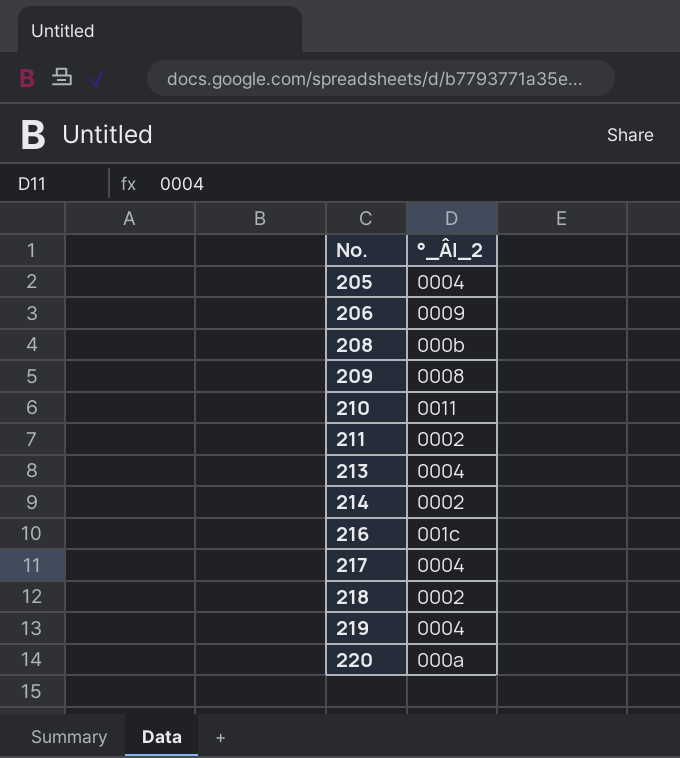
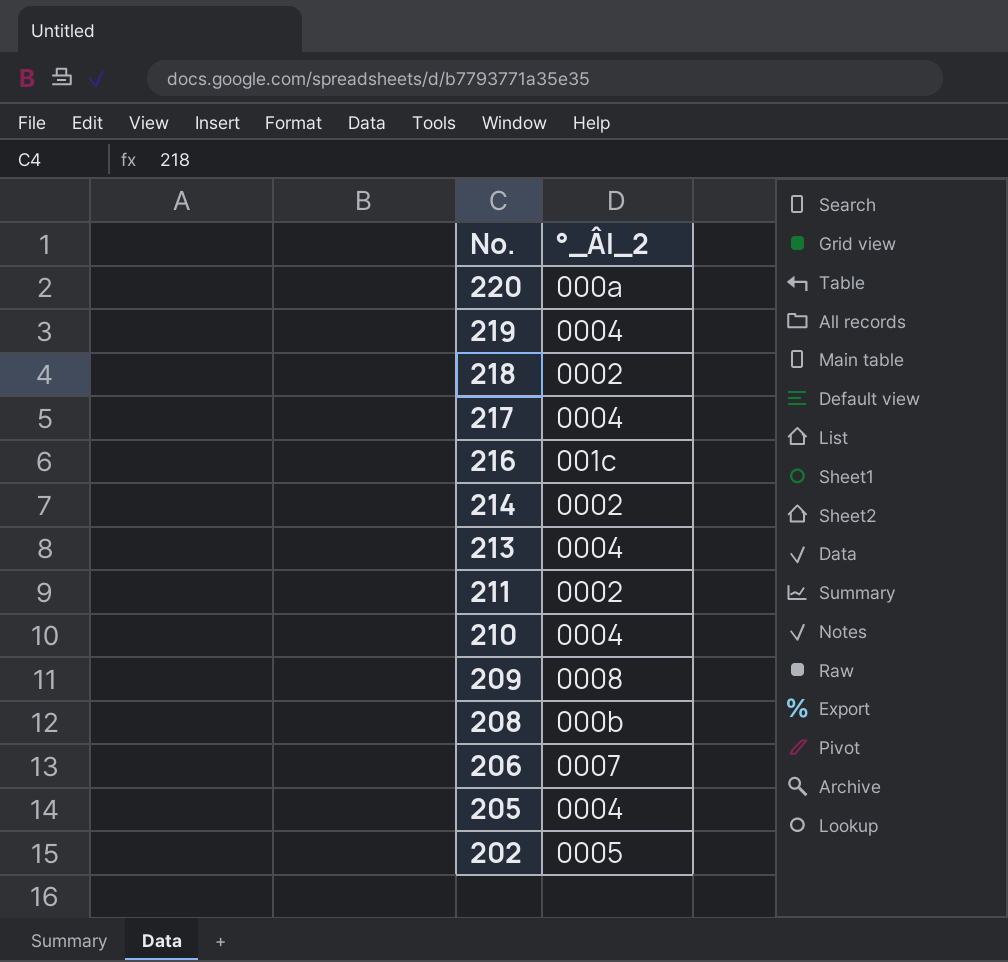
row order: No. ascending -> No. descending
210 | °_ÂI_2: 0011 -> 0004
206 | °_ÂI_2: 0009 -> 0007
row 202: none -> 0005

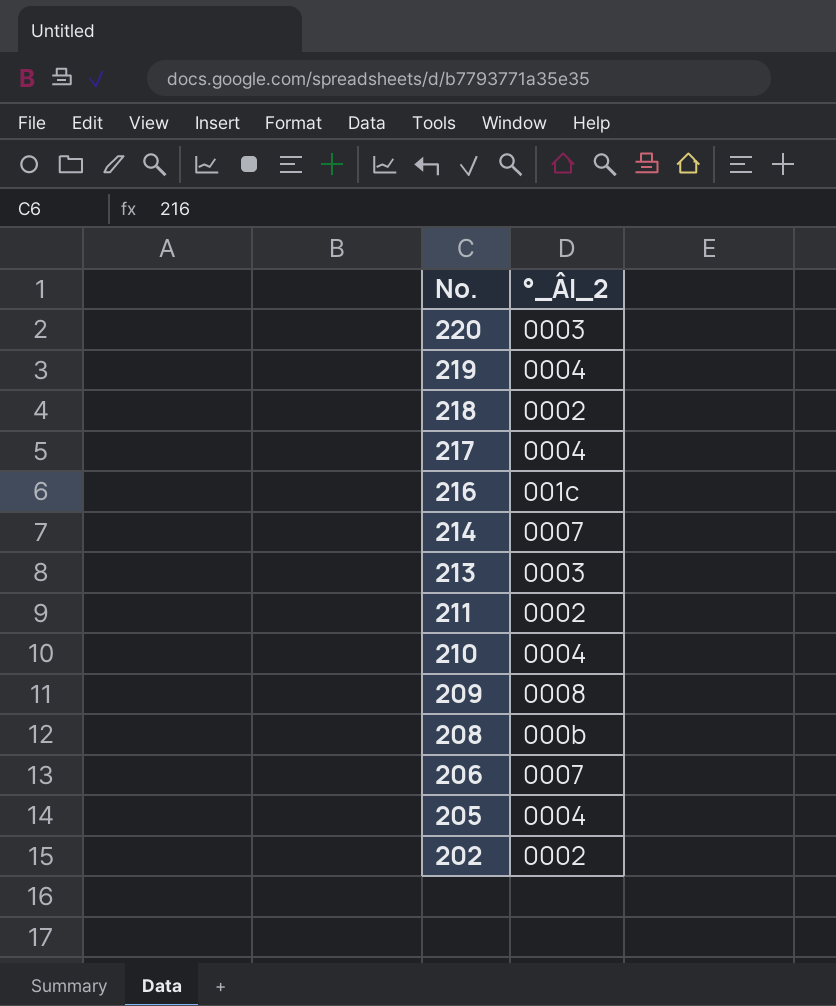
220 | °_ÂI_2: 000a -> 0003
214 | °_ÂI_2: 0002 -> 0007
213 | °_ÂI_2: 0004 -> 0003
202 | °_ÂI_2: 0005 -> 0002

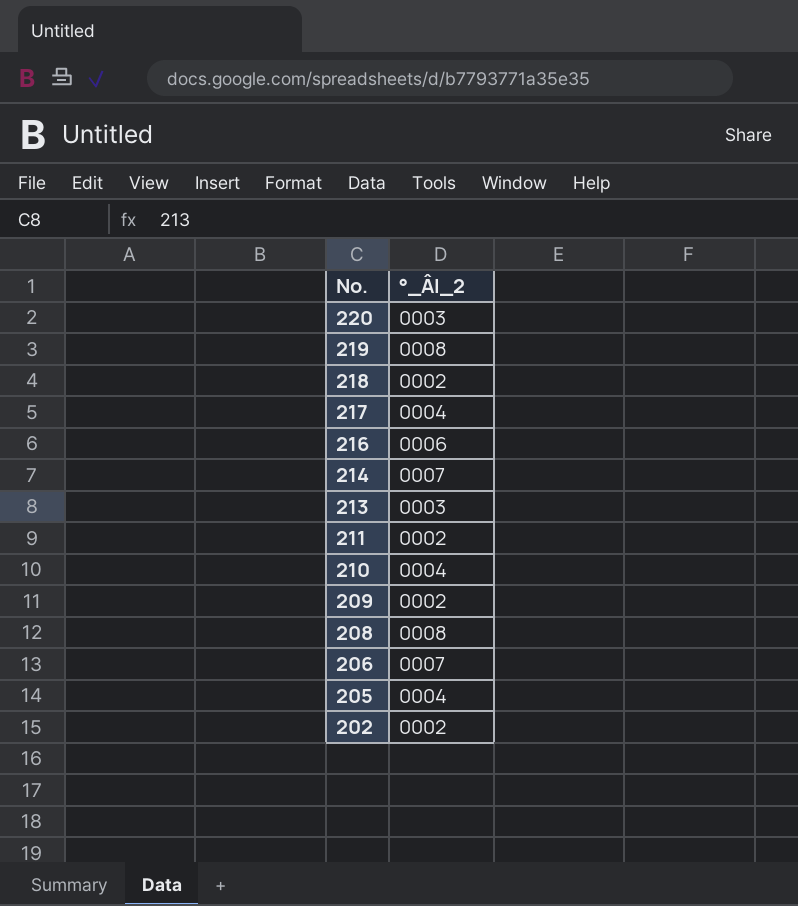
219 | °_ÂI_2: 0004 -> 0008
216 | °_ÂI_2: 001c -> 0006
209 | °_ÂI_2: 0008 -> 0002
208 | °_ÂI_2: 000b -> 0008

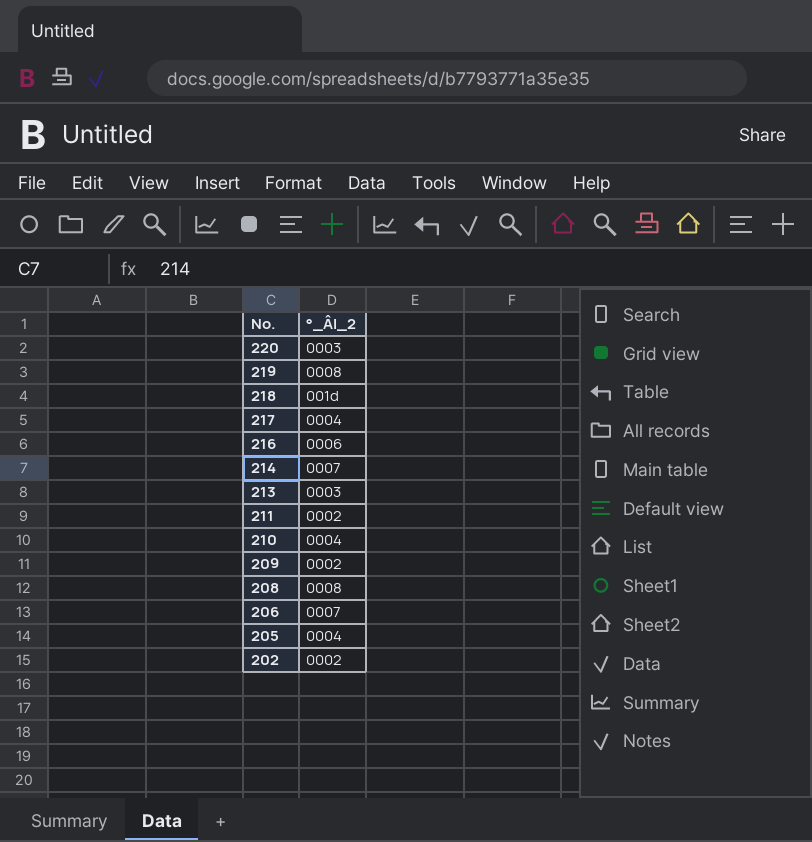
218 | °_ÂI_2: 0002 -> 001d

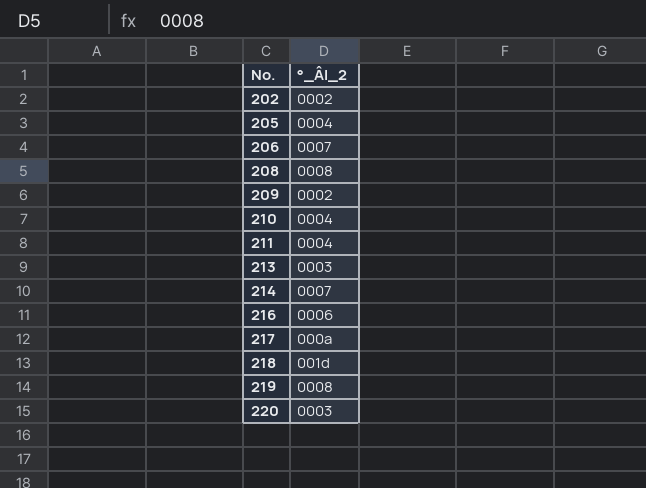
row order: No. descending -> No. ascending
211 | °_ÂI_2: 0002 -> 0004
217 | °_ÂI_2: 0004 -> 000a

